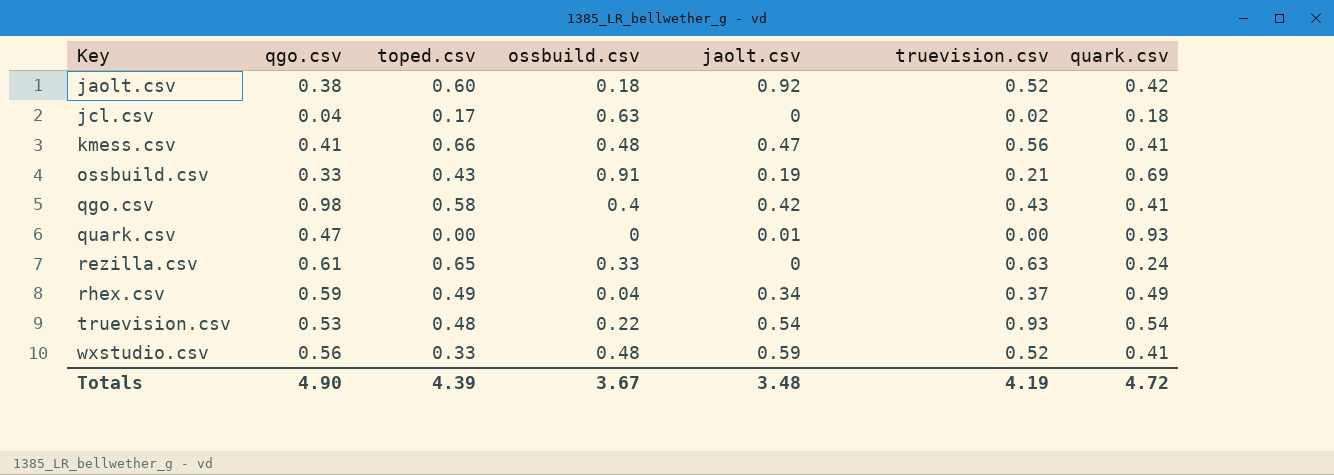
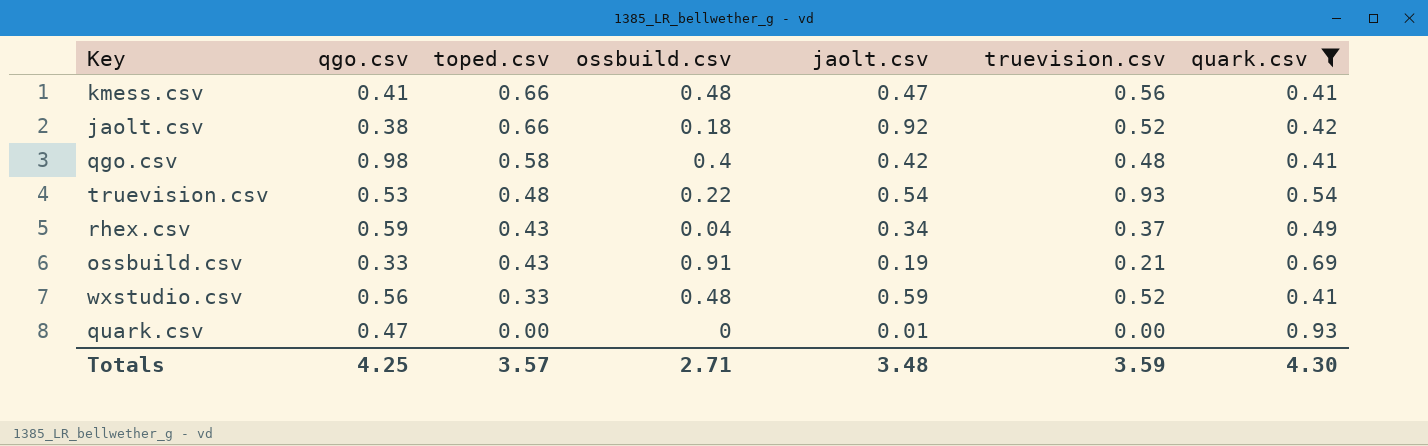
filter: none -> quark.csv >= 0.41
row order: Key ascending -> toped.csv descending
jaolt.csv | toped.csv: 0.60 -> 0.66
qgo.csv | truevision.csv: 0.43 -> 0.48
rhex.csv | toped.csv: 0.49 -> 0.43
Totals | qgo.csv: 4.90 -> 4.25
Totals | toped.csv: 4.39 -> 3.57
Totals | ossbuild.csv: 3.67 -> 2.71
Totals | truevision.csv: 4.19 -> 3.59
Totals | quark.csv: 4.72 -> 4.30

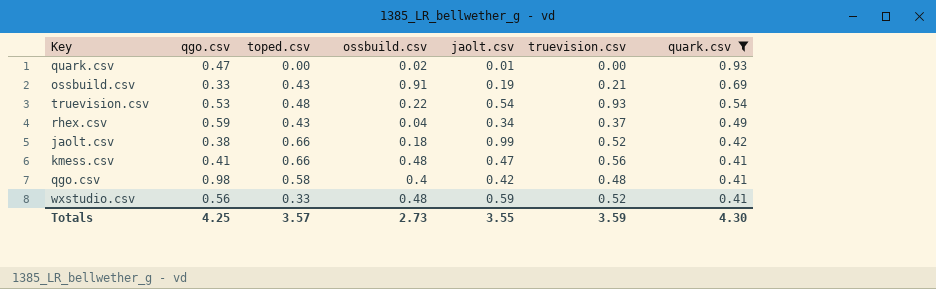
row order: toped.csv descending -> quark.csv descending
quark.csv | ossbuild.csv: 0 -> 0.02
jaolt.csv | jaolt.csv: 0.92 -> 0.99
Totals | ossbuild.csv: 2.71 -> 2.73
Totals | jaolt.csv: 3.48 -> 3.55

